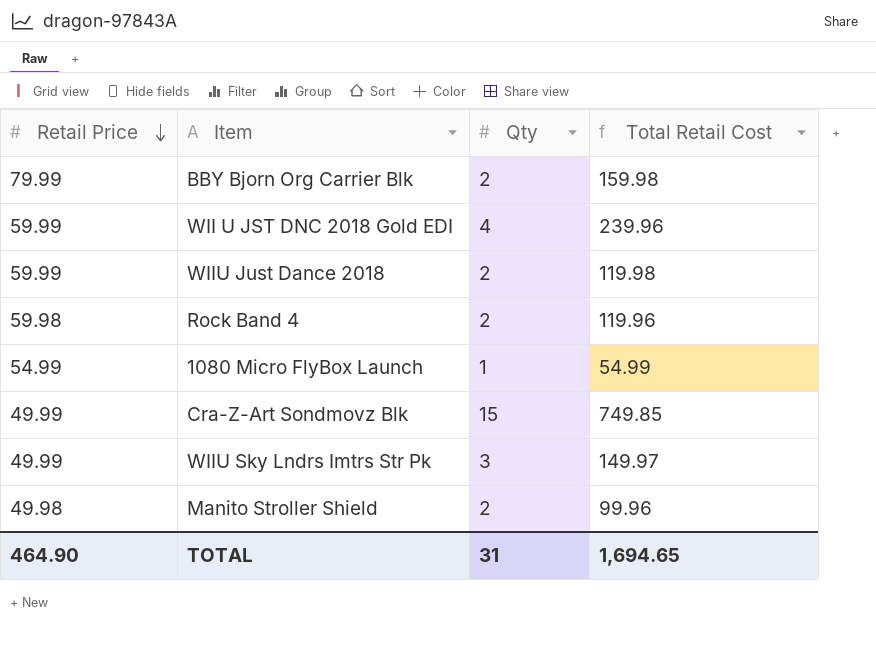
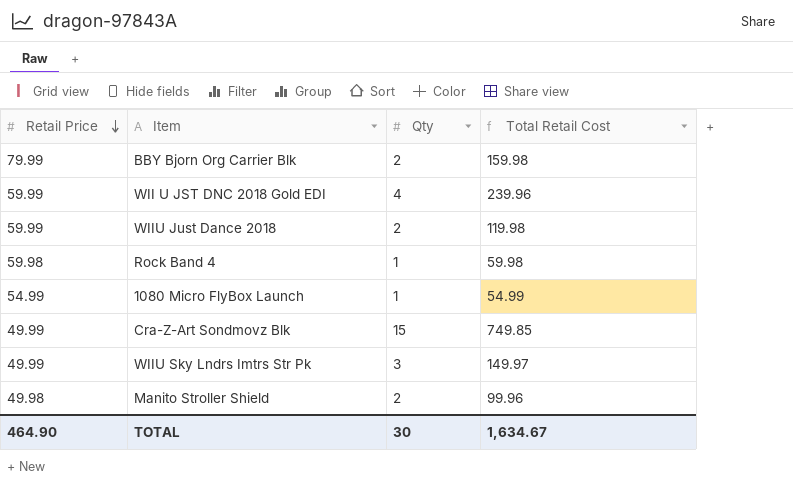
Rock Band 4 | Qty: 2 -> 1
Rock Band 4 | Total Retail Cost: 119.96 -> 59.98
TOTAL | Qty: 31 -> 30
TOTAL | Total Retail Cost: 1,694.65 -> 1,634.67

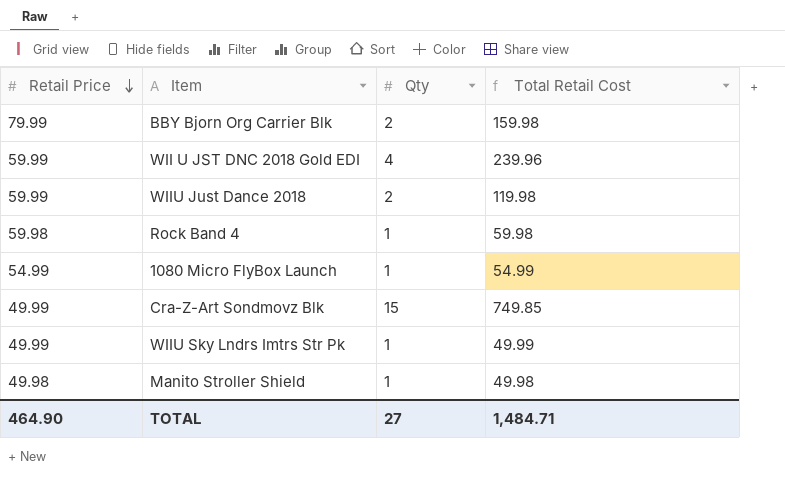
WIIU Sky Lndrs Imtrs Str Pk | Qty: 3 -> 1
WIIU Sky Lndrs Imtrs Str Pk | Total Retail Cost: 149.97 -> 49.99
Manito Stroller Shield | Qty: 2 -> 1
Manito Stroller Shield | Total Retail Cost: 99.96 -> 49.98
TOTAL | Qty: 30 -> 27
TOTAL | Total Retail Cost: 1,634.67 -> 1,484.71

